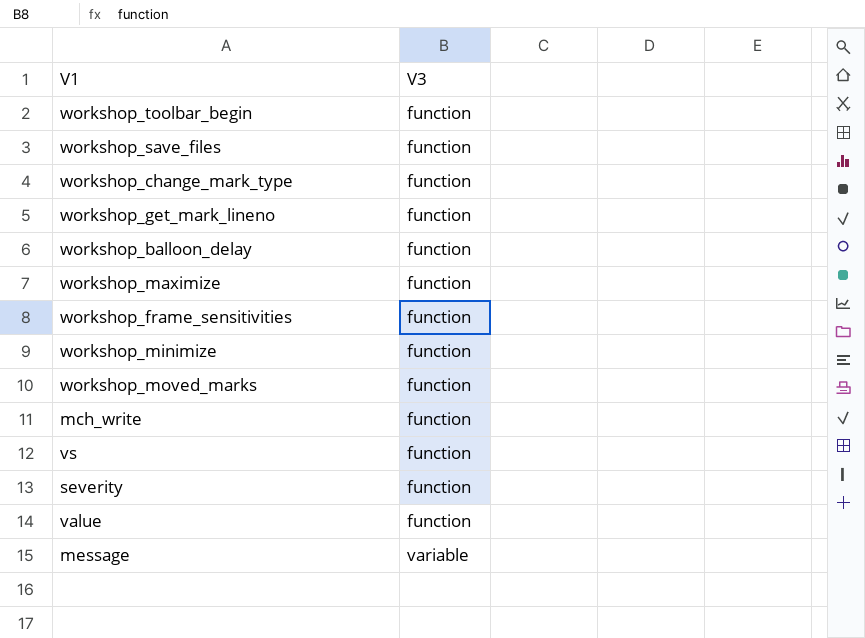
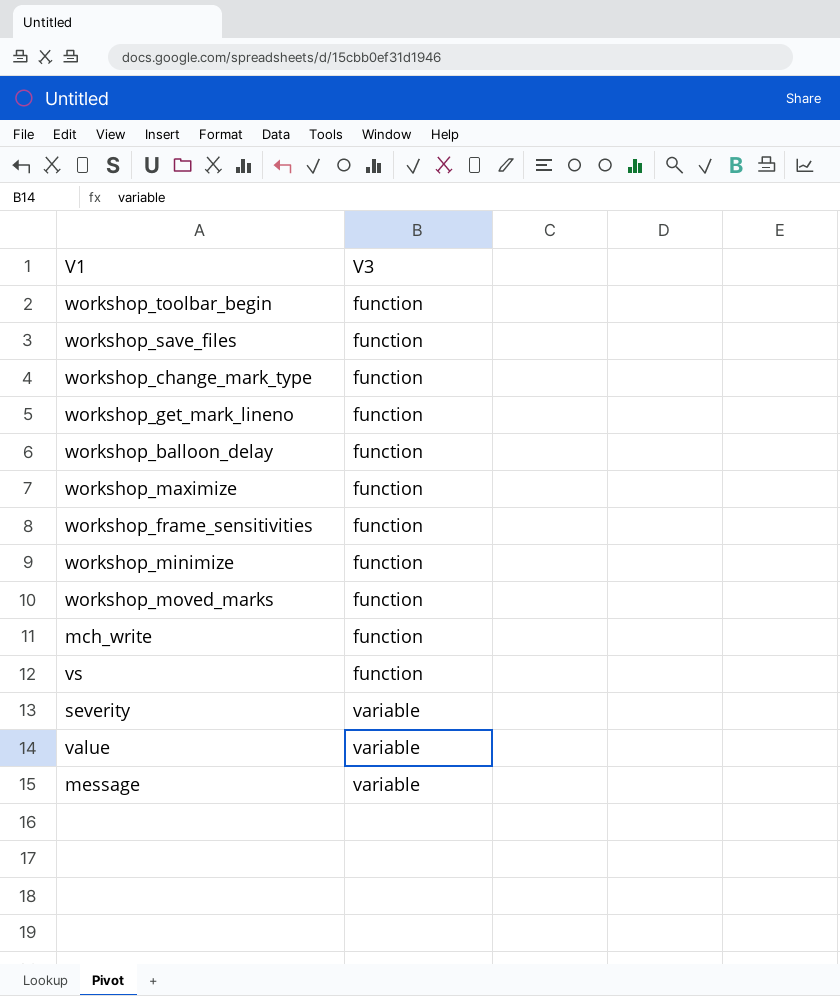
severity | V3: function -> variable
value | V3: function -> variable

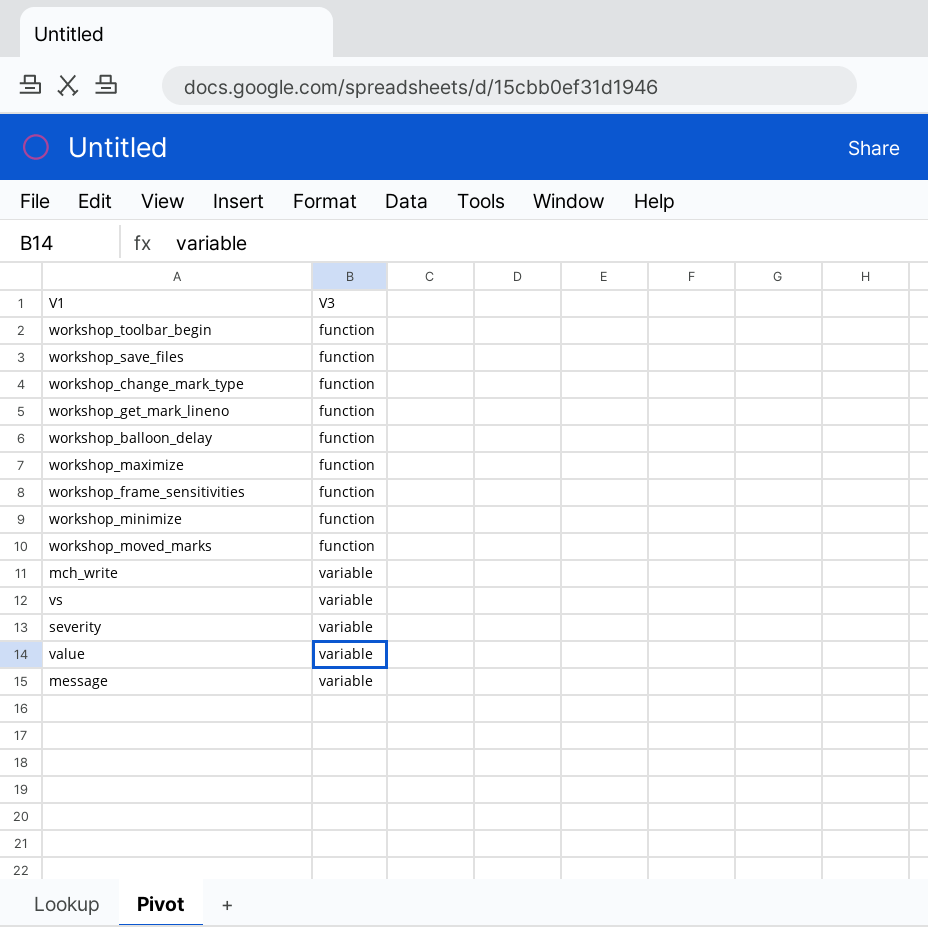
mch_write | V3: function -> variable
vs | V3: function -> variable

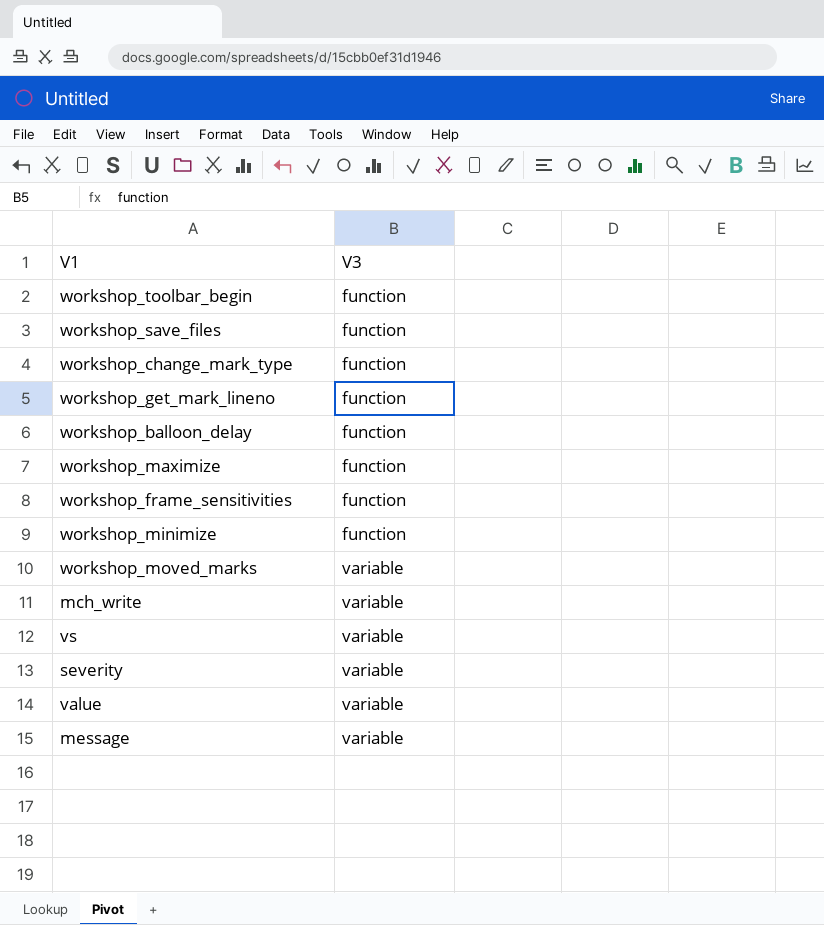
workshop_moved_marks | V3: function -> variable

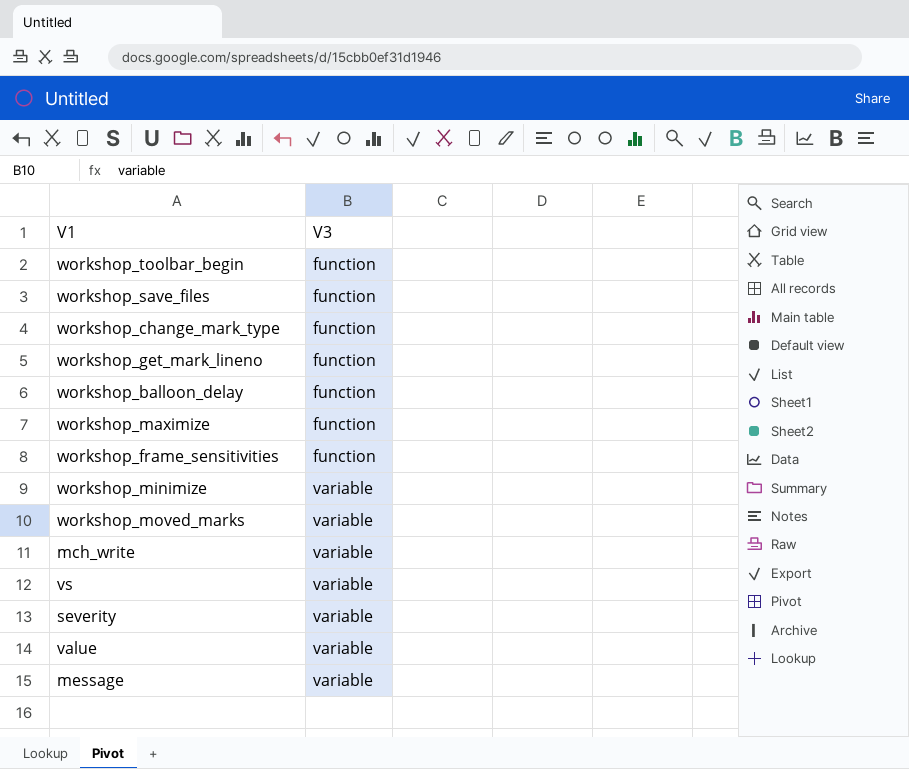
workshop_minimize | V3: function -> variable

